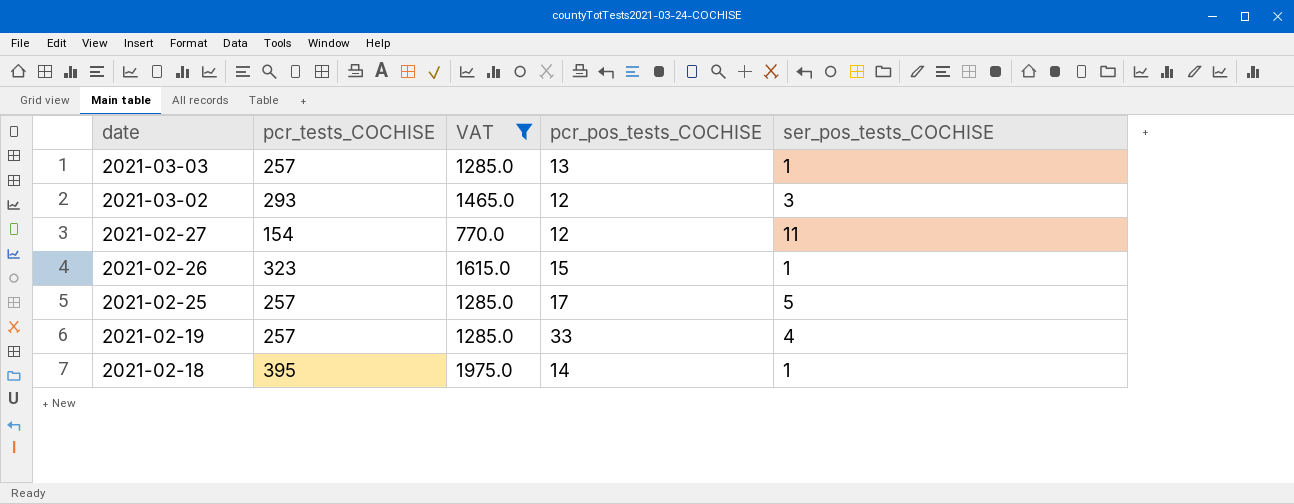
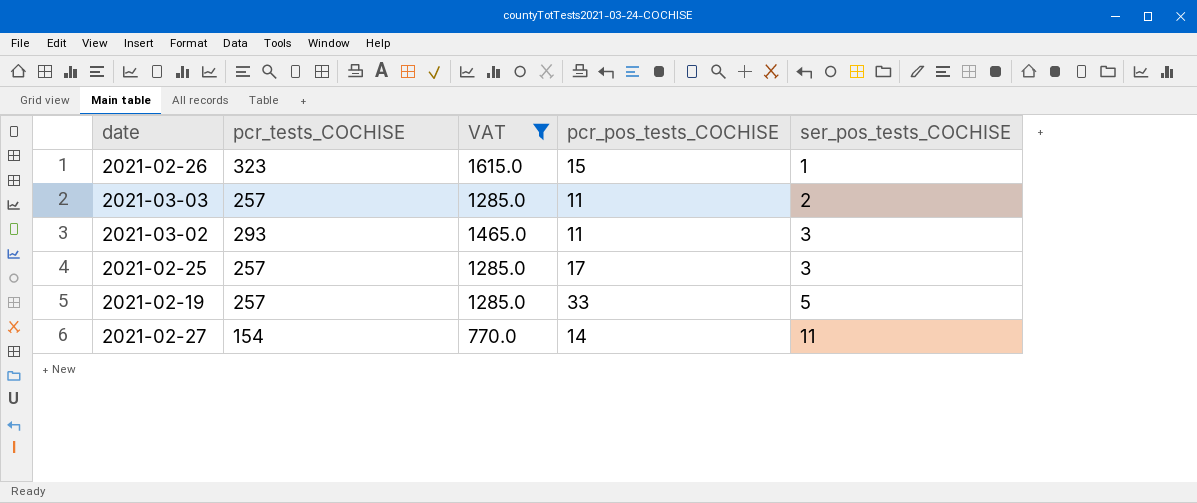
row order: date descending -> ser_pos_tests_COCHISE ascending
row 2021-02-18: 395 | 1975.0 | 14 | 1 -> none
2021-03-03 | pcr_pos_tests_COCHISE: 13 -> 11
2021-03-03 | ser_pos_tests_COCHISE: 1 -> 2
2021-03-02 | pcr_pos_tests_COCHISE: 12 -> 11
2021-02-25 | ser_pos_tests_COCHISE: 5 -> 3
2021-02-19 | ser_pos_tests_COCHISE: 4 -> 5
2021-02-27 | pcr_pos_tests_COCHISE: 12 -> 14

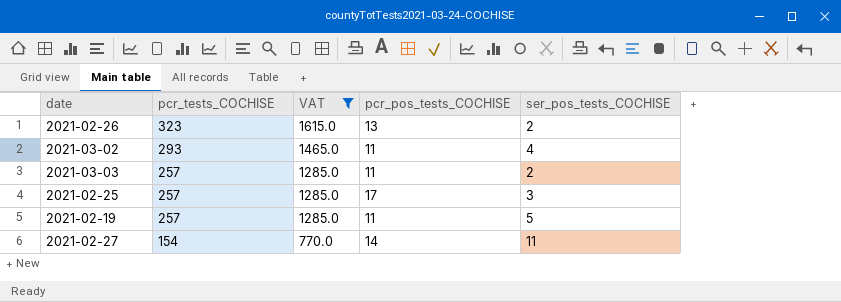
row order: ser_pos_tests_COCHISE ascending -> pcr_tests_COCHISE descending
2021-02-26 | pcr_pos_tests_COCHISE: 15 -> 13
2021-02-26 | ser_pos_tests_COCHISE: 1 -> 2
2021-03-02 | ser_pos_tests_COCHISE: 3 -> 4
2021-02-19 | pcr_pos_tests_COCHISE: 33 -> 11

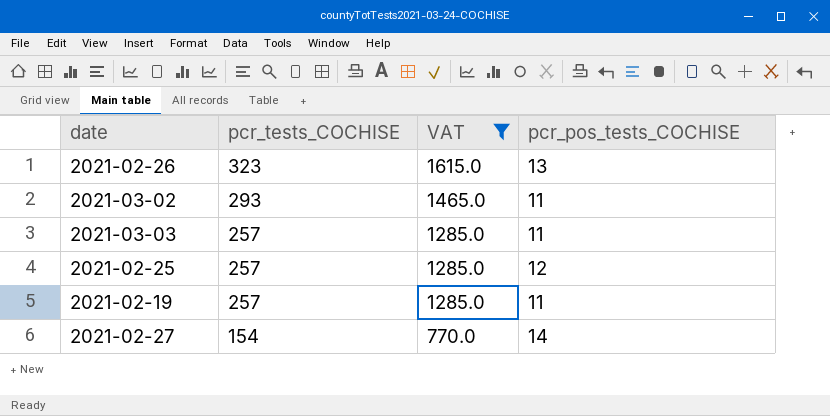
column ser_pos_tests_COCHISE | position: 5 -> none
2021-02-25 | pcr_pos_tests_COCHISE: 17 -> 12

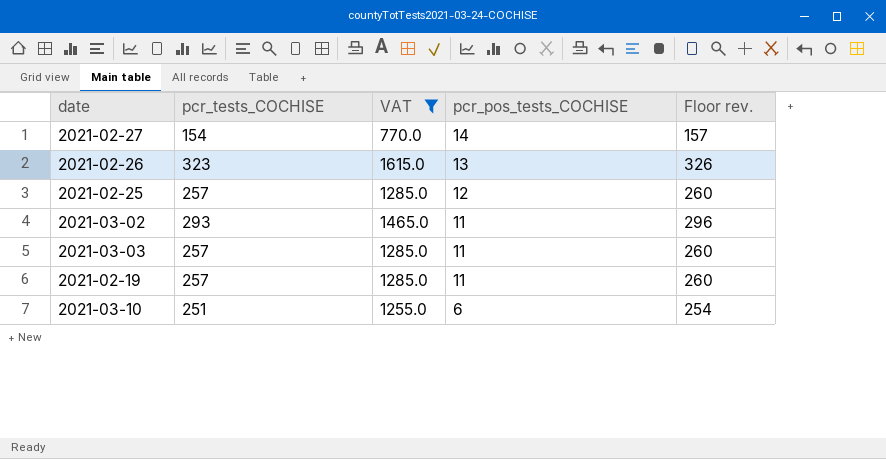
row order: pcr_tests_COCHISE descending -> pcr_pos_tests_COCHISE descending
column Floor rev. | formula: none -> [pcr_tests_COCHISE] + 3
row 2021-03-10: none -> 251 | 1255.0 | 6 | 254

